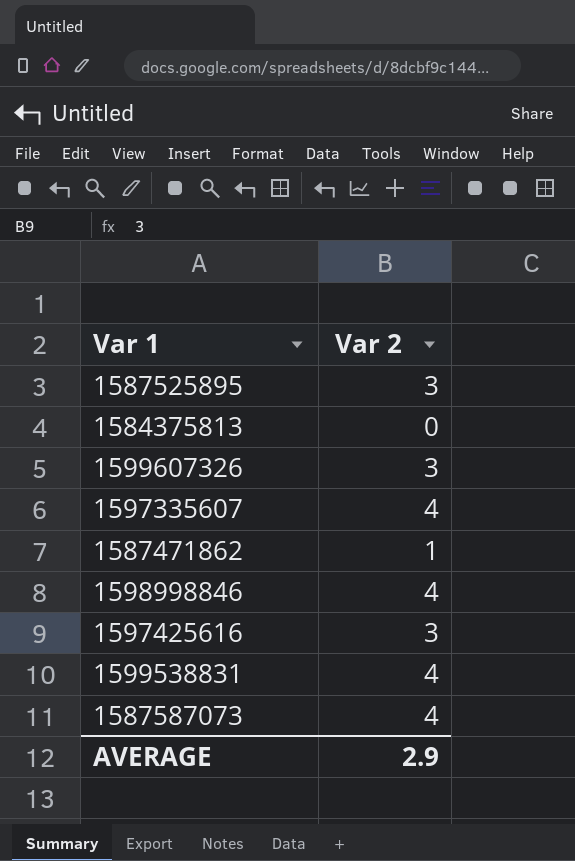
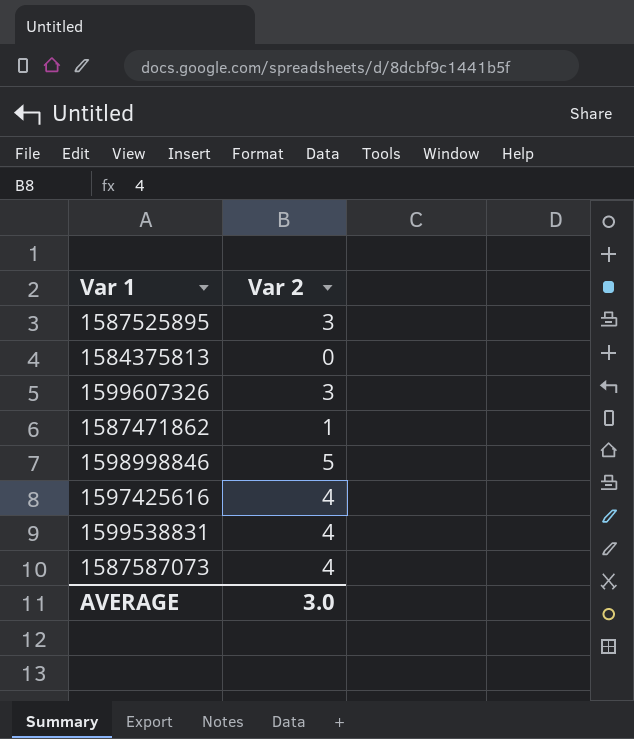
row 1597335607: 4 -> none
1598998846 | Var 2: 4 -> 5
1597425616 | Var 2: 3 -> 4
AVERAGE | Var 2: 2.9 -> 3.0

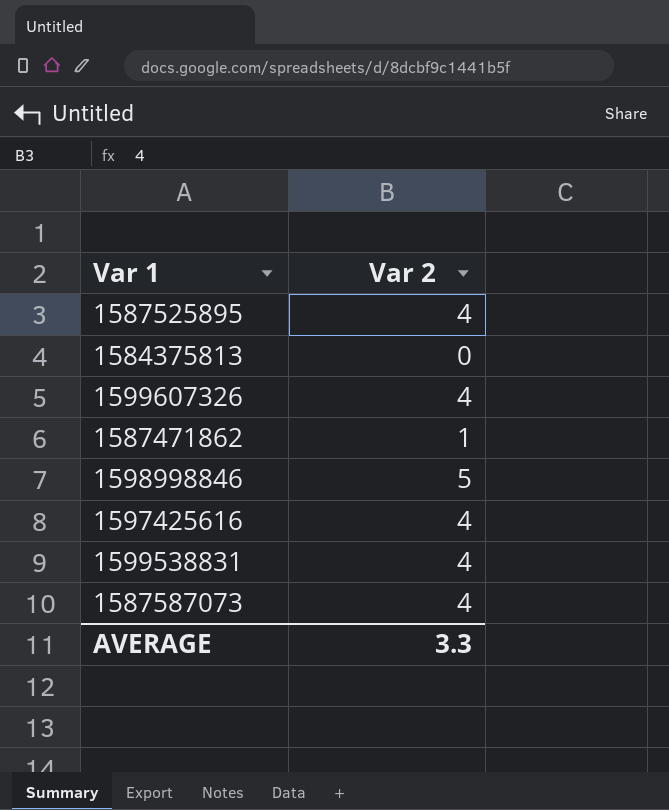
1587525895 | Var 2: 3 -> 4
1599607326 | Var 2: 3 -> 4
AVERAGE | Var 2: 3.0 -> 3.3

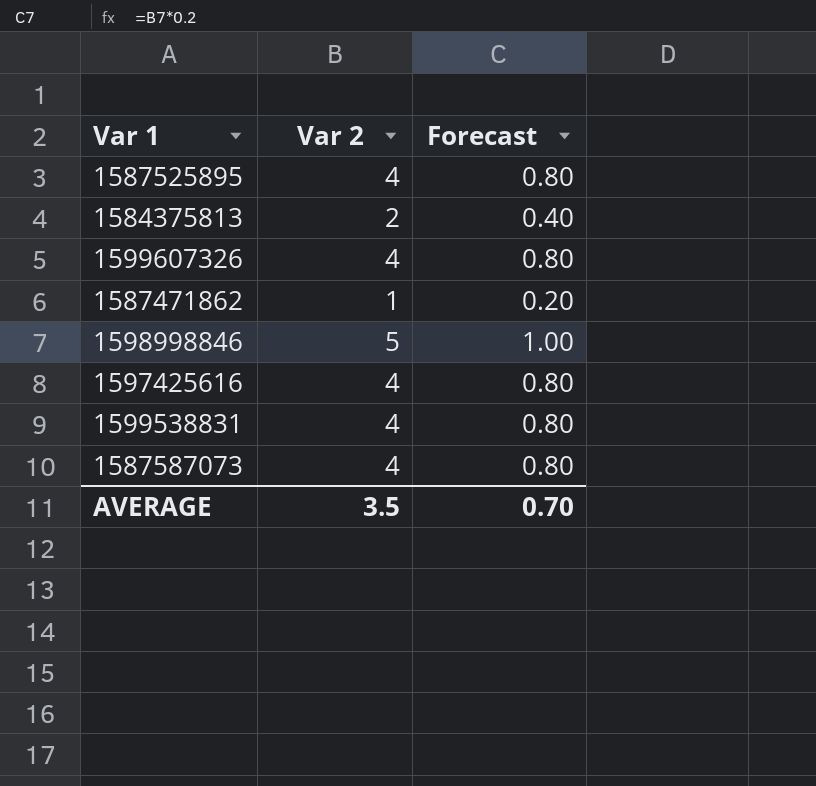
column Forecast | formula: none -> [Var 2] * 0.2
1584375813 | Var 2: 0 -> 2
AVERAGE | Var 2: 3.3 -> 3.5

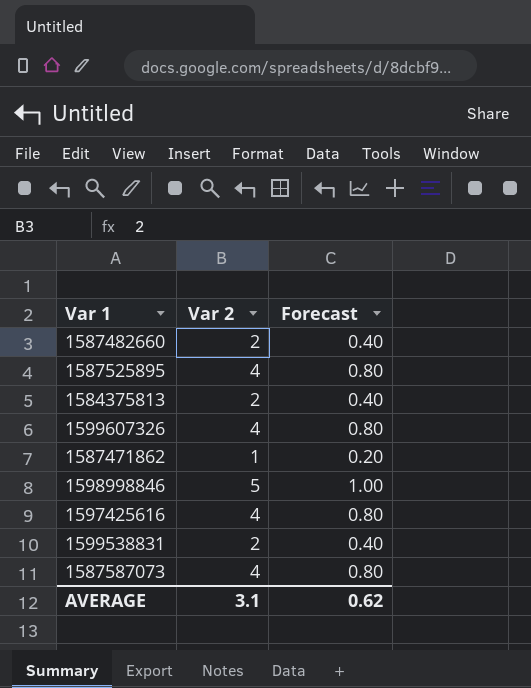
row 1587482660: none -> 2 | 0.40
1599538831 | Var 2: 4 -> 2
1599538831 | Forecast: 0.80 -> 0.40
AVERAGE | Var 2: 3.5 -> 3.1
AVERAGE | Forecast: 0.70 -> 0.62

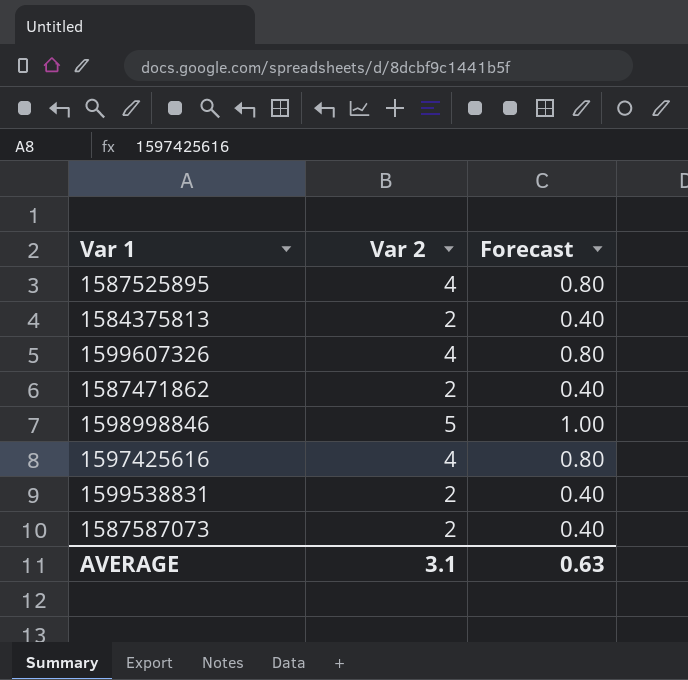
row 1587482660: 2 | 0.40 -> none
1587471862 | Var 2: 1 -> 2
1587471862 | Forecast: 0.20 -> 0.40
1587587073 | Var 2: 4 -> 2
1587587073 | Forecast: 0.80 -> 0.40
AVERAGE | Forecast: 0.62 -> 0.63

